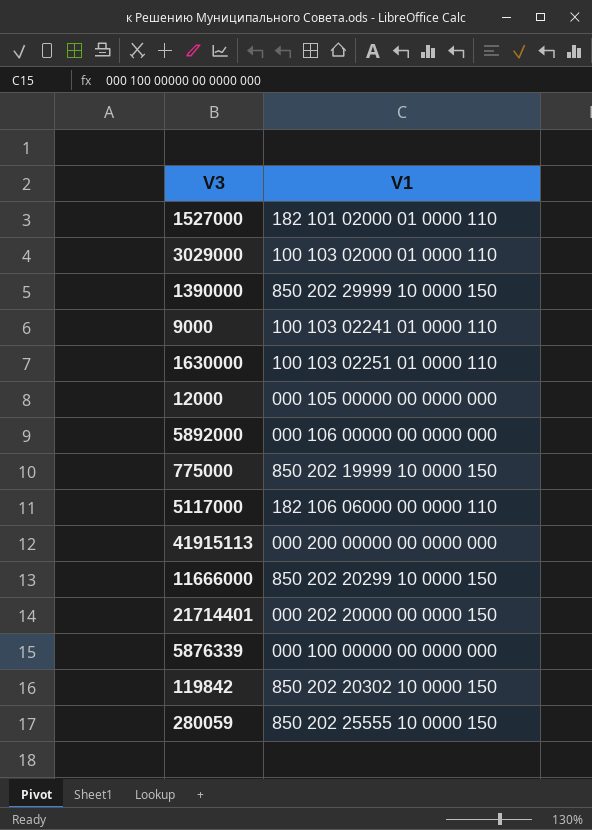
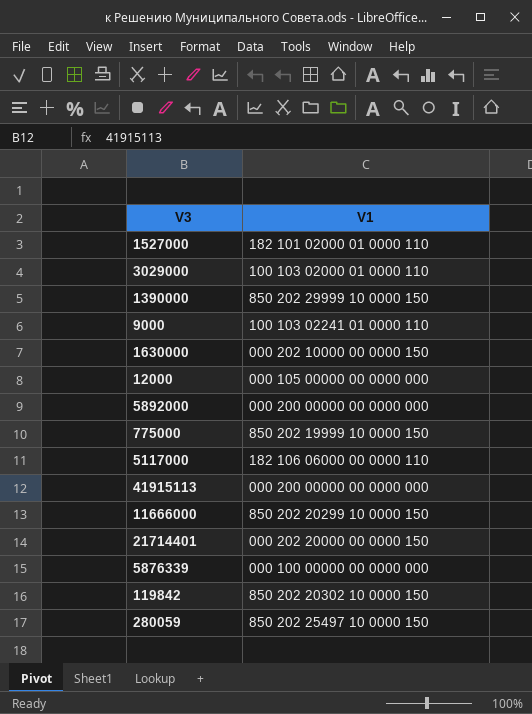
1630000 | V1: 100 103 02251 01 0000 110 -> 000 202 10000 00 0000 150
5892000 | V1: 000 106 00000 00 0000 000 -> 000 200 00000 00 0000 000
280059 | V1: 850 202 25555 10 0000 150 -> 850 202 25497 10 0000 150

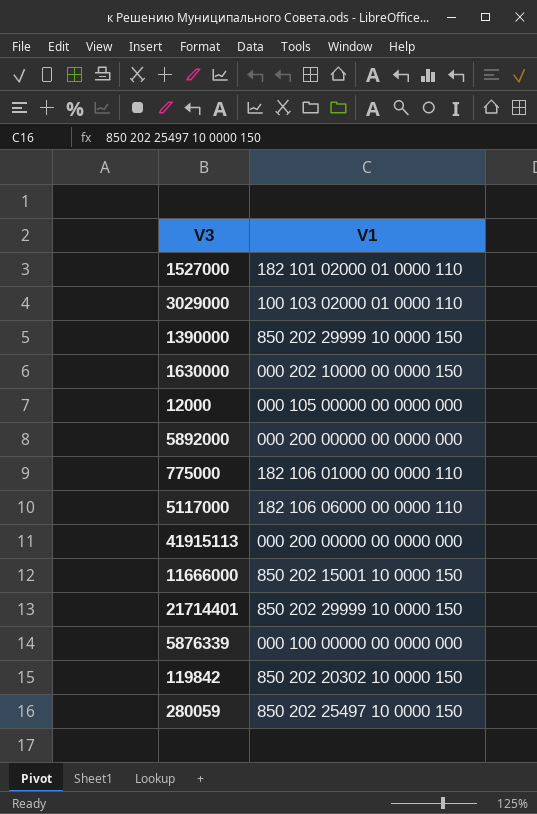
row 9000: 100 103 02241 01 0000 110 -> none
775000 | V1: 850 202 19999 10 0000 150 -> 182 106 01000 00 0000 110
11666000 | V1: 850 202 20299 10 0000 150 -> 850 202 15001 10 0000 150
21714401 | V1: 000 202 20000 00 0000 150 -> 850 202 29999 10 0000 150

